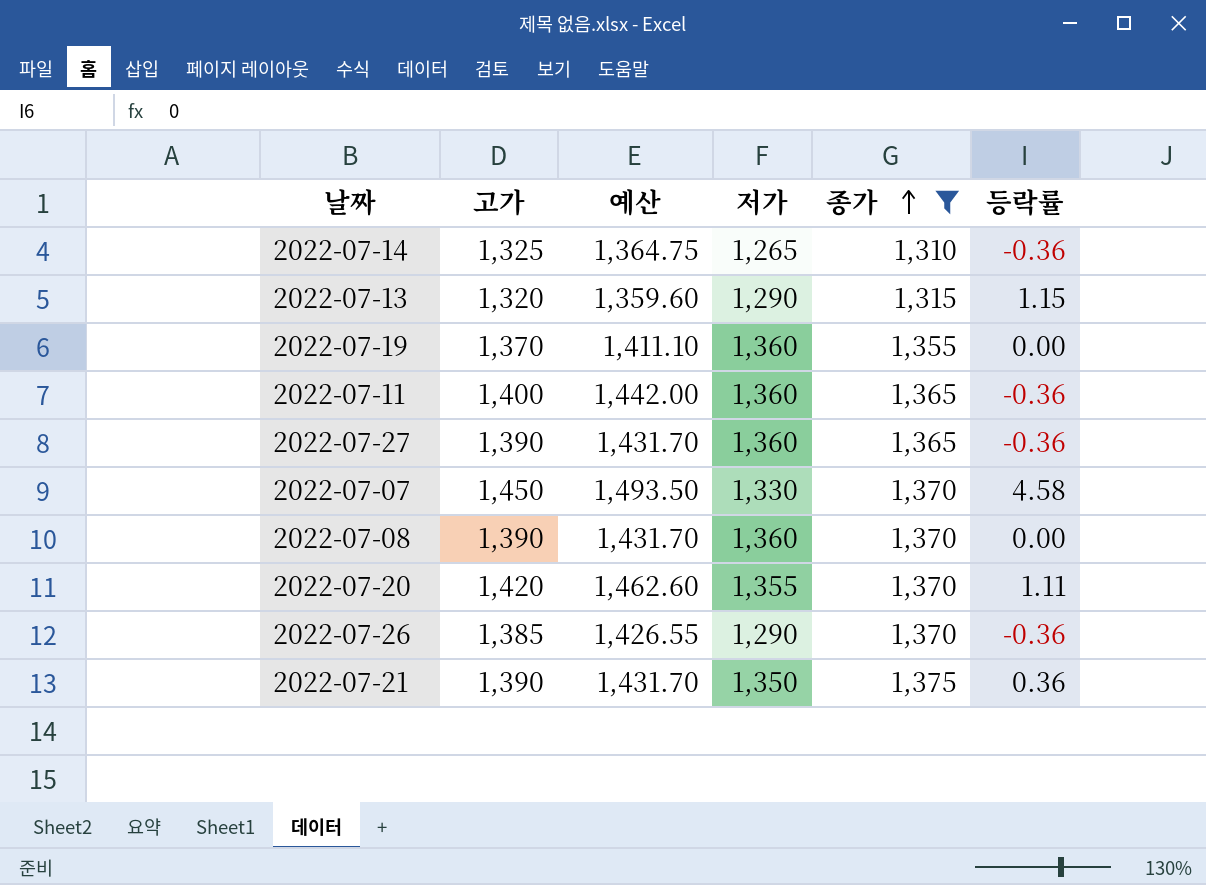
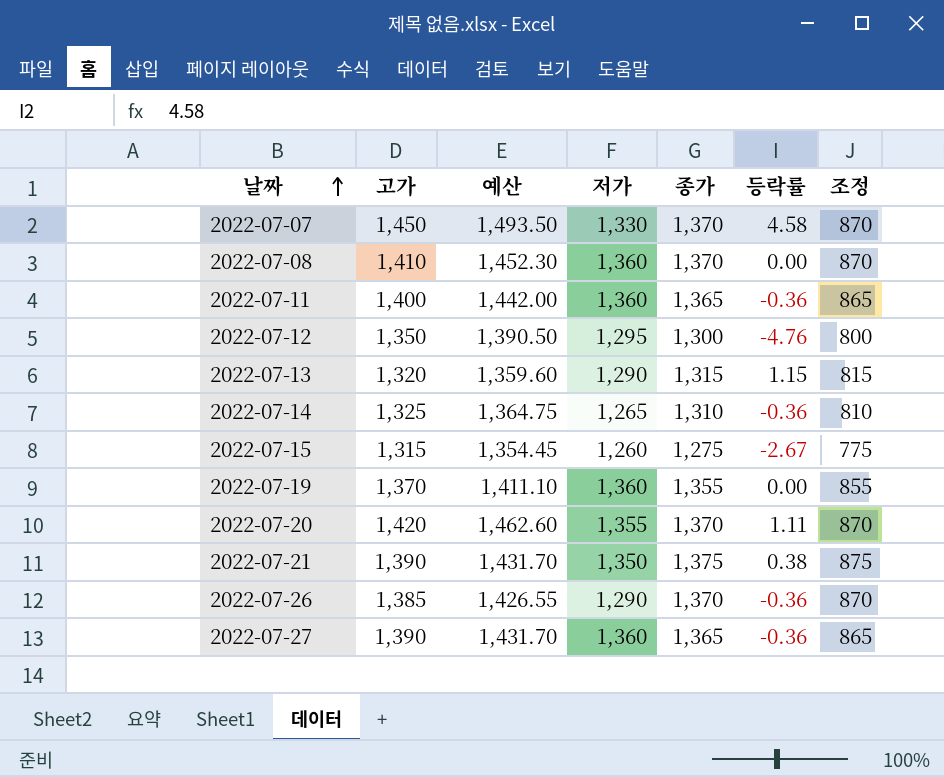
filter: 종가 >= 1,310 -> none
row order: 종가 ascending -> 날짜 ascending
column 조정 | formula: none -> [종가] - 500
2022-07-08 | 고가: 1,390 -> 1,410
2022-07-08 | 예산: 1,431.70 -> 1,452.30
2022-07-21 | 등락률: 0.36 -> 0.38

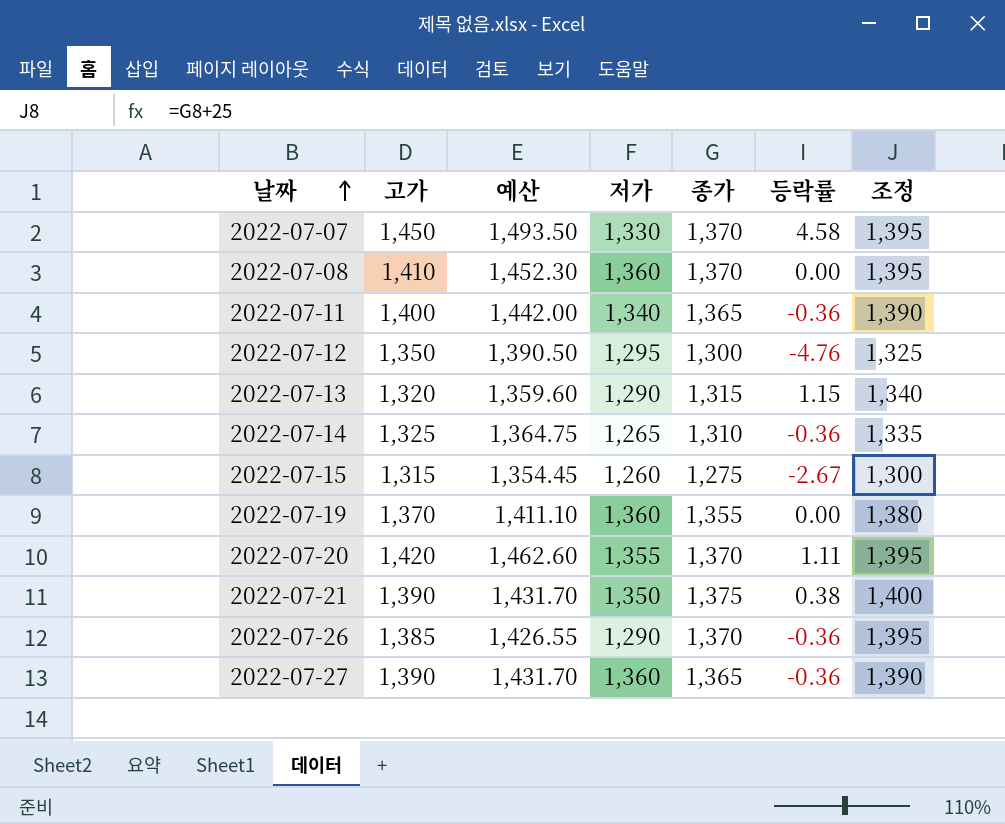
column 조정 | formula: [종가] - 500 -> [종가] + 25
2022-07-11 | 저가: 1,360 -> 1,340

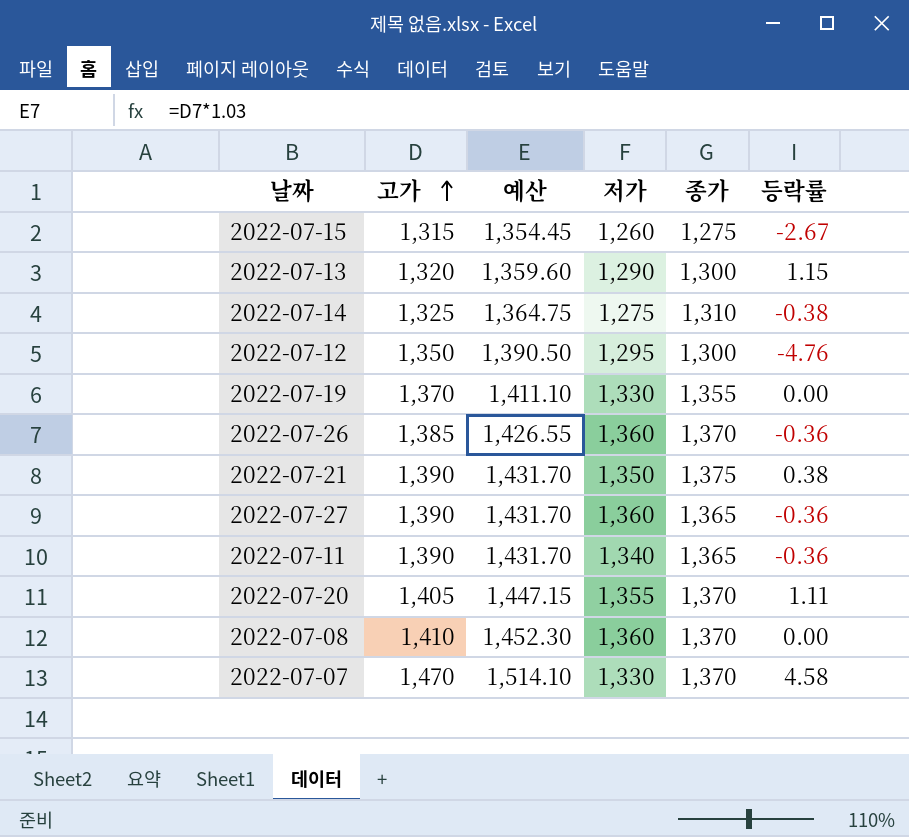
row order: 날짜 ascending -> 고가 ascending
column 조정 | formula: [종가] + 25 -> none
2022-07-13 | 종가: 1,315 -> 1,300
2022-07-14 | 저가: 1,265 -> 1,275
2022-07-14 | 등락률: -0.36 -> -0.38
2022-07-19 | 저가: 1,360 -> 1,330
2022-07-26 | 저가: 1,290 -> 1,360
2022-07-11 | 고가: 1,400 -> 1,390
2022-07-11 | 예산: 1,442.00 -> 1,431.70
2022-07-20 | 고가: 1,420 -> 1,405
2022-07-20 | 예산: 1,462.60 -> 1,447.15
2022-07-07 | 고가: 1,450 -> 1,470
2022-07-07 | 예산: 1,493.50 -> 1,514.10

